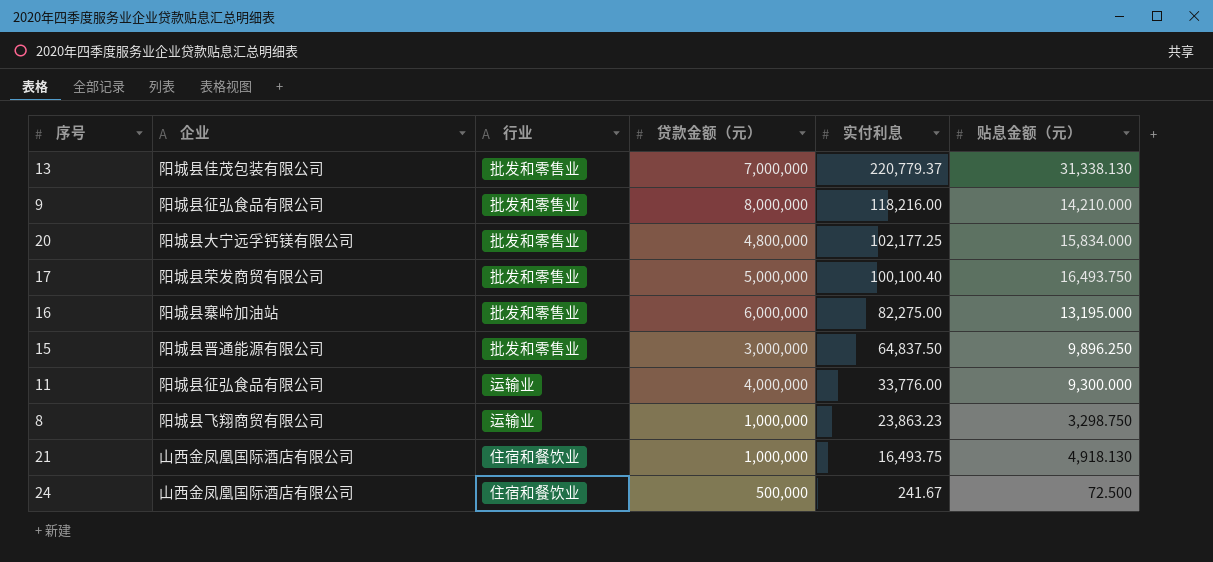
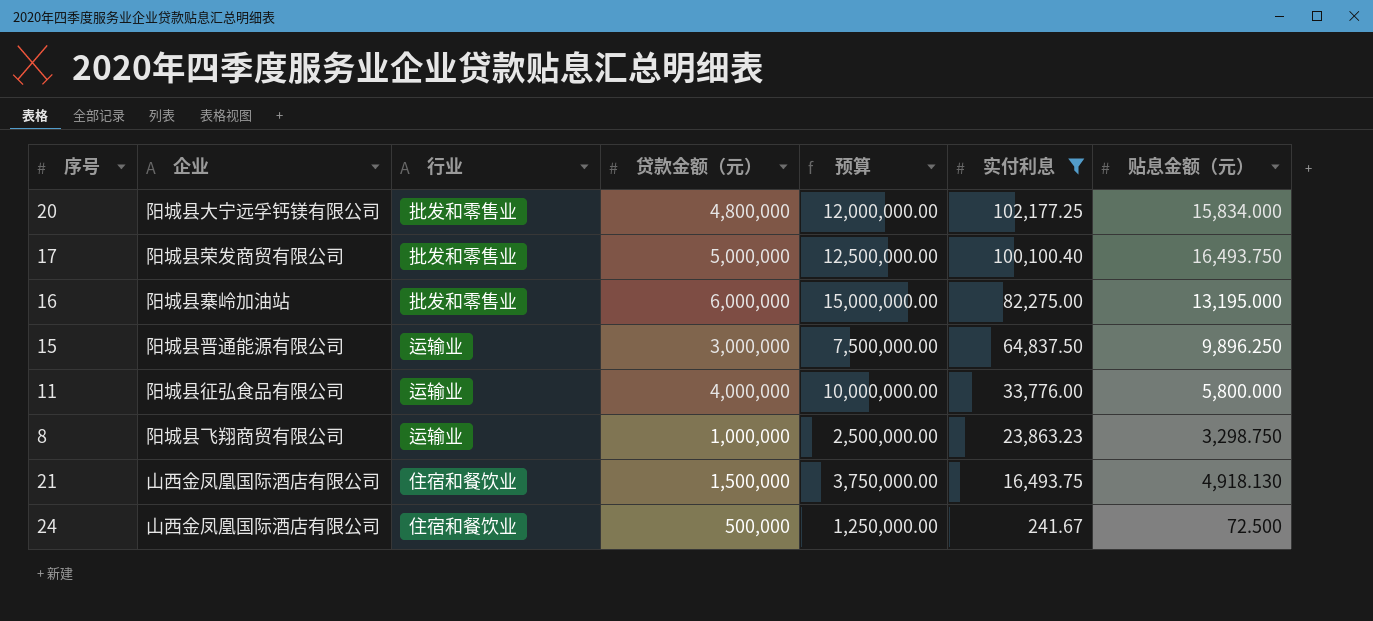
filter: none -> 实付利息 <= 102,177.25
column 预算 | formula: none -> [贷款金额（元）] * 2.5
15 | 行业: 批发和零售业 -> 运输业
11 | 贴息金额（元）: 9,300.000 -> 5,800.000
21 | 贷款金额（元）: 1,000,000 -> 1,500,000

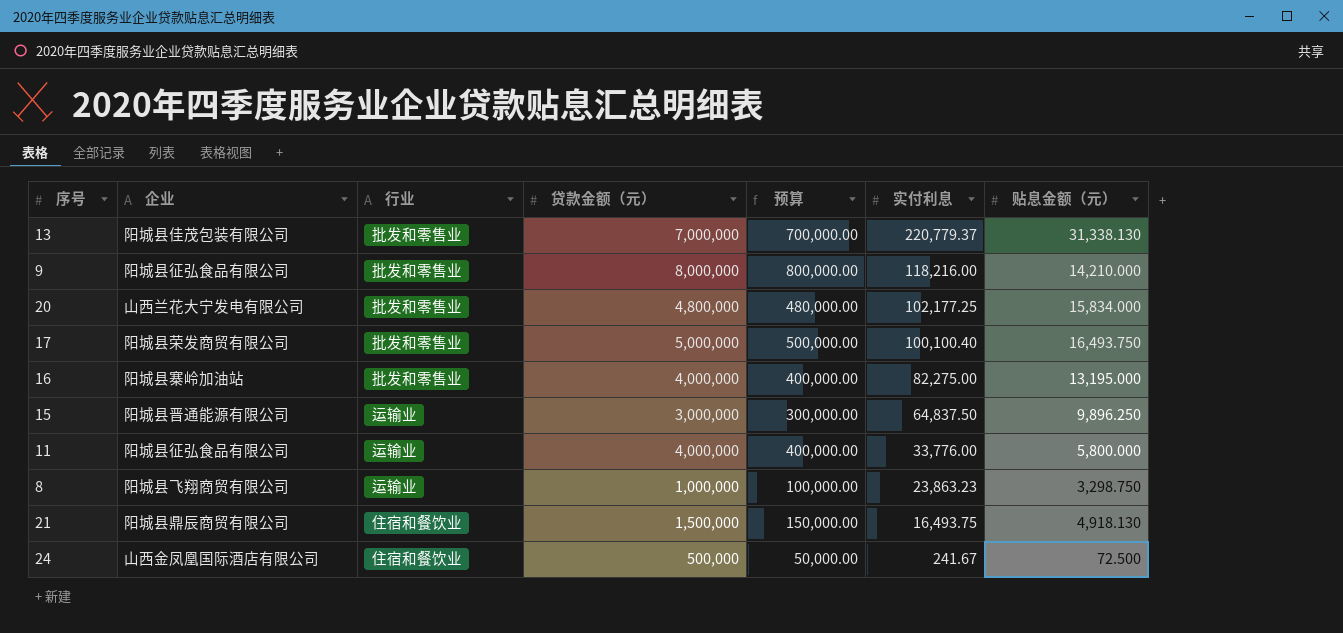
filter: 实付利息 <= 102,177.25 -> none
column 预算 | formula: [贷款金额（元）] * 2.5 -> [贷款金额（元）] * 0.1
20 | 企业: 阳城县大宁远孚钙镁有限公司 -> 山西兰花大宁发电有限公司
16 | 贷款金额（元）: 6,000,000 -> 4,000,000
21 | 企业: 山西金凤凰国际酒店有限公司 -> 阳城县鼎辰商贸有限公司

